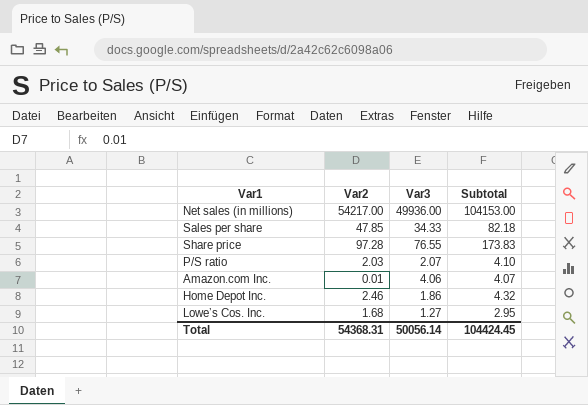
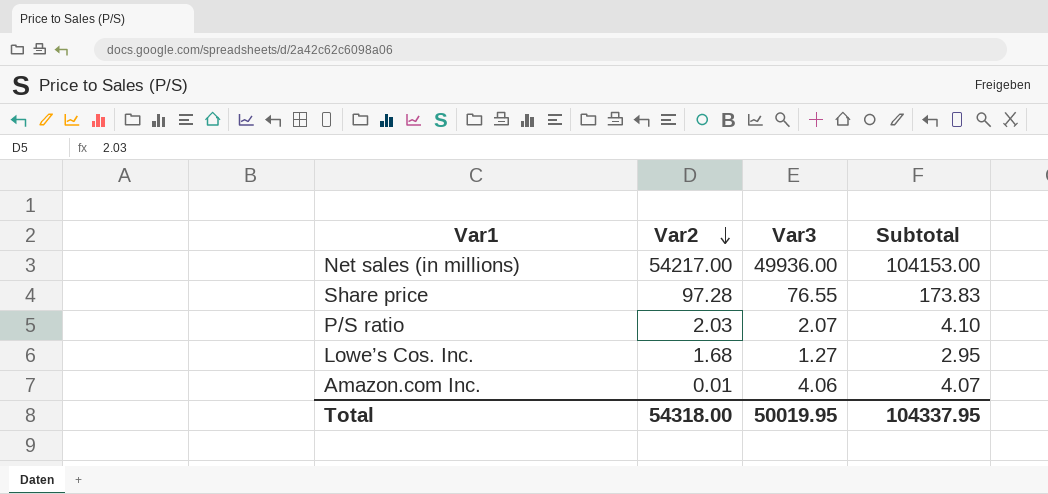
row order: none -> Var2 descending
row Sales per share: 47.85 | 34.33 | 82.18 -> none
row Home Depot Inc.: 2.46 | 1.86 | 4.32 -> none
Total | Var2: 54368.31 -> 54318.00
Total | Var3: 50056.14 -> 50019.95
Total | Subtotal: 104424.45 -> 104337.95

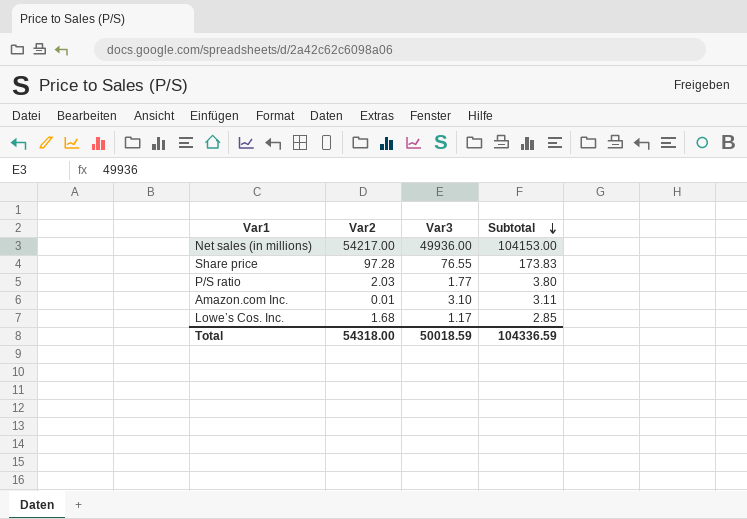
row order: Var2 descending -> Subtotal descending
P/S ratio | Var3: 2.07 -> 1.77
P/S ratio | Subtotal: 4.10 -> 3.80
Amazon.com Inc. | Var3: 4.06 -> 3.10
Amazon.com Inc. | Subtotal: 4.07 -> 3.11
Lowe’s Cos. Inc. | Var3: 1.27 -> 1.17
Lowe’s Cos. Inc. | Subtotal: 2.95 -> 2.85
Total | Var3: 50019.95 -> 50018.59
Total | Subtotal: 104337.95 -> 104336.59

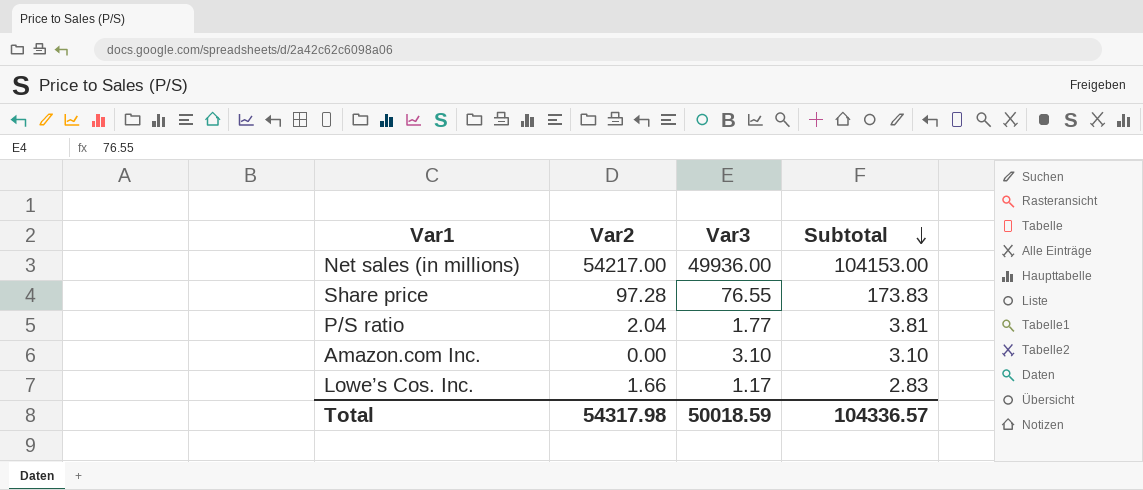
P/S ratio | Var2: 2.03 -> 2.04
P/S ratio | Subtotal: 3.80 -> 3.81
Amazon.com Inc. | Var2: 0.01 -> 0.00
Amazon.com Inc. | Subtotal: 3.11 -> 3.10
Lowe’s Cos. Inc. | Var2: 1.68 -> 1.66
Lowe’s Cos. Inc. | Subtotal: 2.85 -> 2.83
Total | Var2: 54318.00 -> 54317.98
Total | Subtotal: 104336.59 -> 104336.57

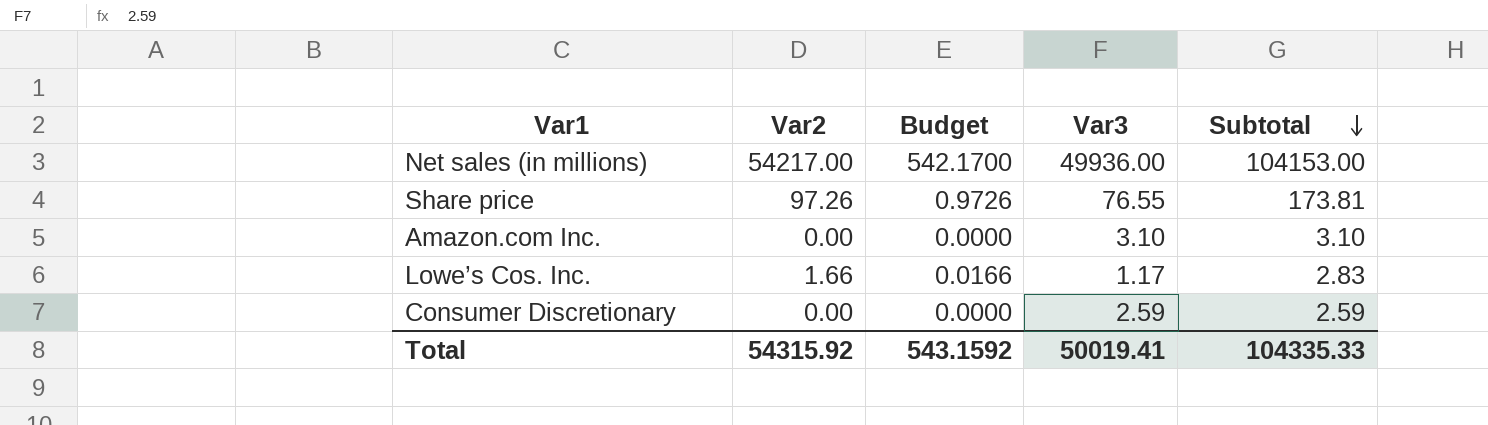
column Budget | formula: none -> [Var2] * 0.01
row P/S ratio: 2.04 | 1.77 | 3.81 -> none
Share price | Var2: 97.28 -> 97.26
Share price | Subtotal: 173.83 -> 173.81
row Consumer Discretionary: none -> 0.00 | 0.0000 | 2.59 | 2.59
Total | Var2: 54317.98 -> 54315.92
Total | Var3: 50018.59 -> 50019.41
Total | Subtotal: 104336.57 -> 104335.33

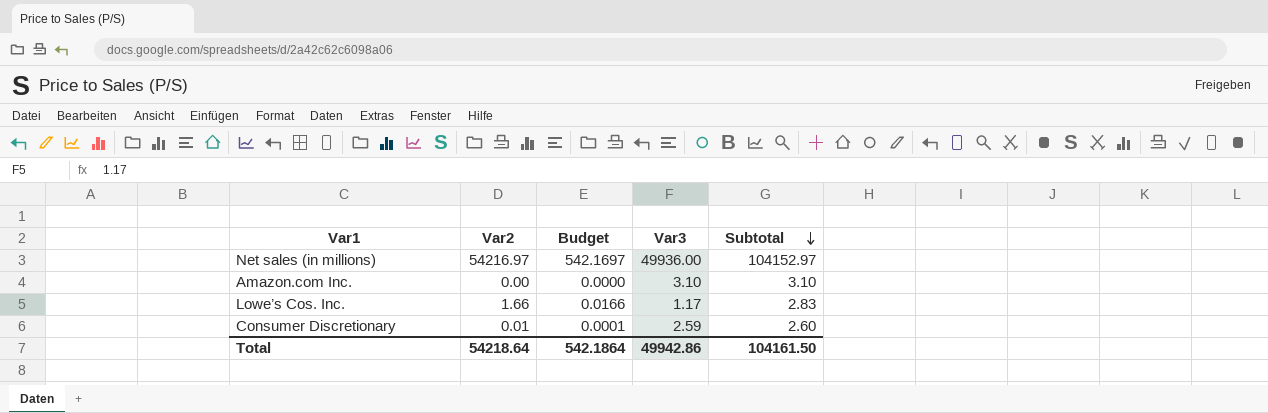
row Share price: 97.26 | 0.9726 | 76.55 | 173.81 -> none
Net sales (in millions) | Var2: 54217.00 -> 54216.97
Net sales (in millions) | Budget: 542.1700 -> 542.1697
Net sales (in millions) | Subtotal: 104153.00 -> 104152.97
Consumer Discretionary | Var2: 0.00 -> 0.01
Consumer Discretionary | Budget: 0.0000 -> 0.0001
Consumer Discretionary | Subtotal: 2.59 -> 2.60
Total | Var2: 54315.92 -> 54218.64
Total | Budget: 543.1592 -> 542.1864
Total | Var3: 50019.41 -> 49942.86
Total | Subtotal: 104335.33 -> 104161.50

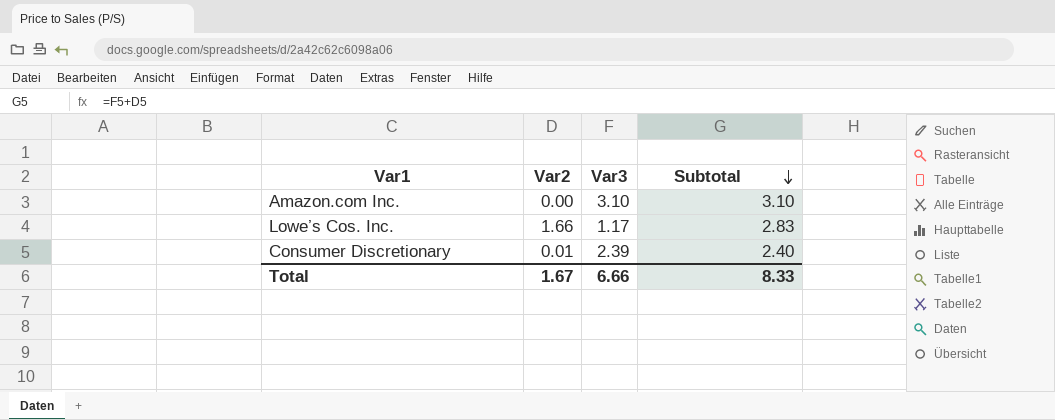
column Budget | formula: [Var2] * 0.01 -> none
row Net sales (in millions): 54216.97 | 542.1697 | 49936.00 | 104152.97 -> none
Consumer Discretionary | Var3: 2.59 -> 2.39
Consumer Discretionary | Subtotal: 2.60 -> 2.40
Total | Var2: 54218.64 -> 1.67
Total | Var3: 49942.86 -> 6.66
Total | Subtotal: 104161.50 -> 8.33

